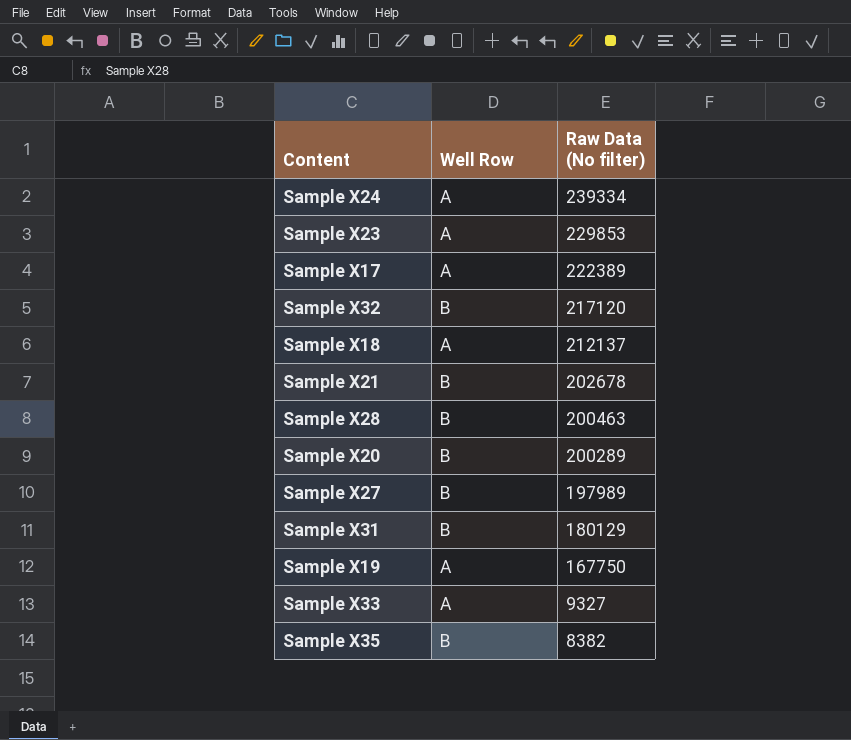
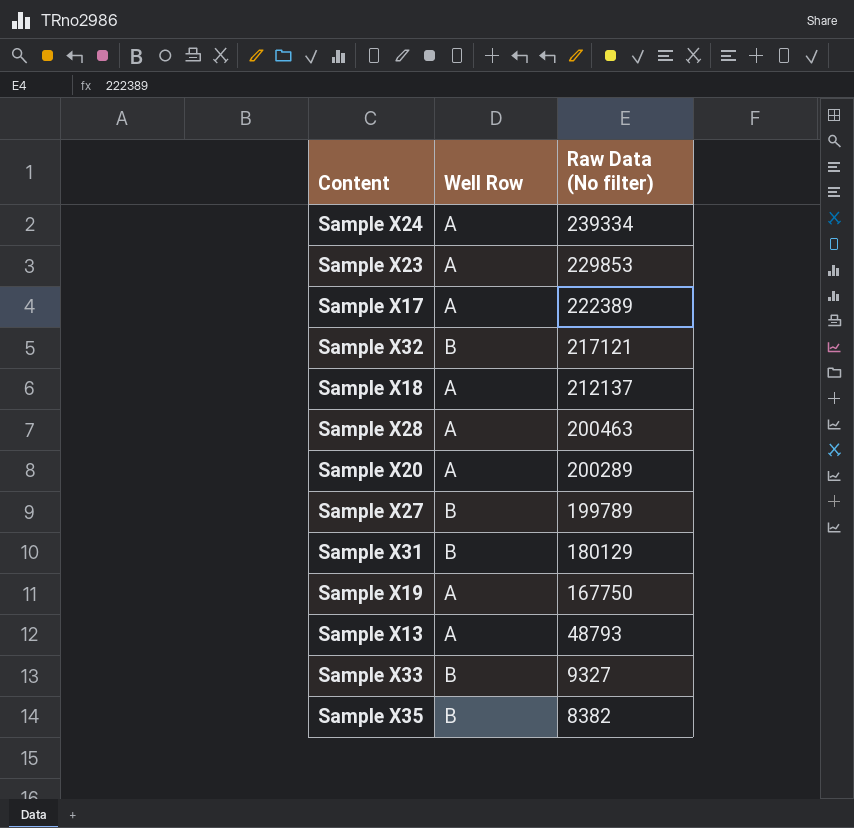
row Sample X21: B | 202678 -> none
Sample X32 | Raw Data (No filter): 217120 -> 217121
Sample X28 | Well Row: B -> A
Sample X20 | Well Row: B -> A
Sample X27 | Raw Data (No filter): 197989 -> 199789
row Sample X13: none -> A | 48793
Sample X33 | Well Row: A -> B

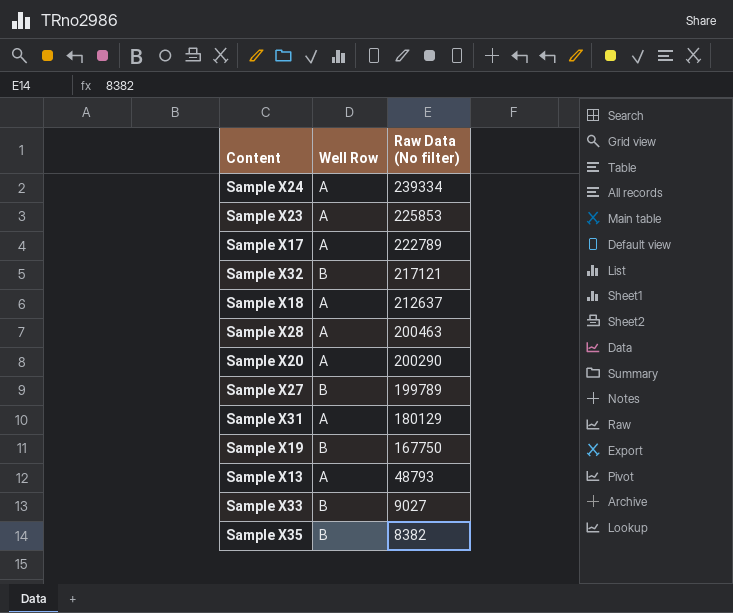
Sample X23 | Raw Data (No filter): 229853 -> 225853
Sample X17 | Raw Data (No filter): 222389 -> 222789
Sample X18 | Raw Data (No filter): 212137 -> 212637
Sample X20 | Raw Data (No filter): 200289 -> 200290
Sample X31 | Well Row: B -> A
Sample X19 | Well Row: A -> B
Sample X33 | Raw Data (No filter): 9327 -> 9027

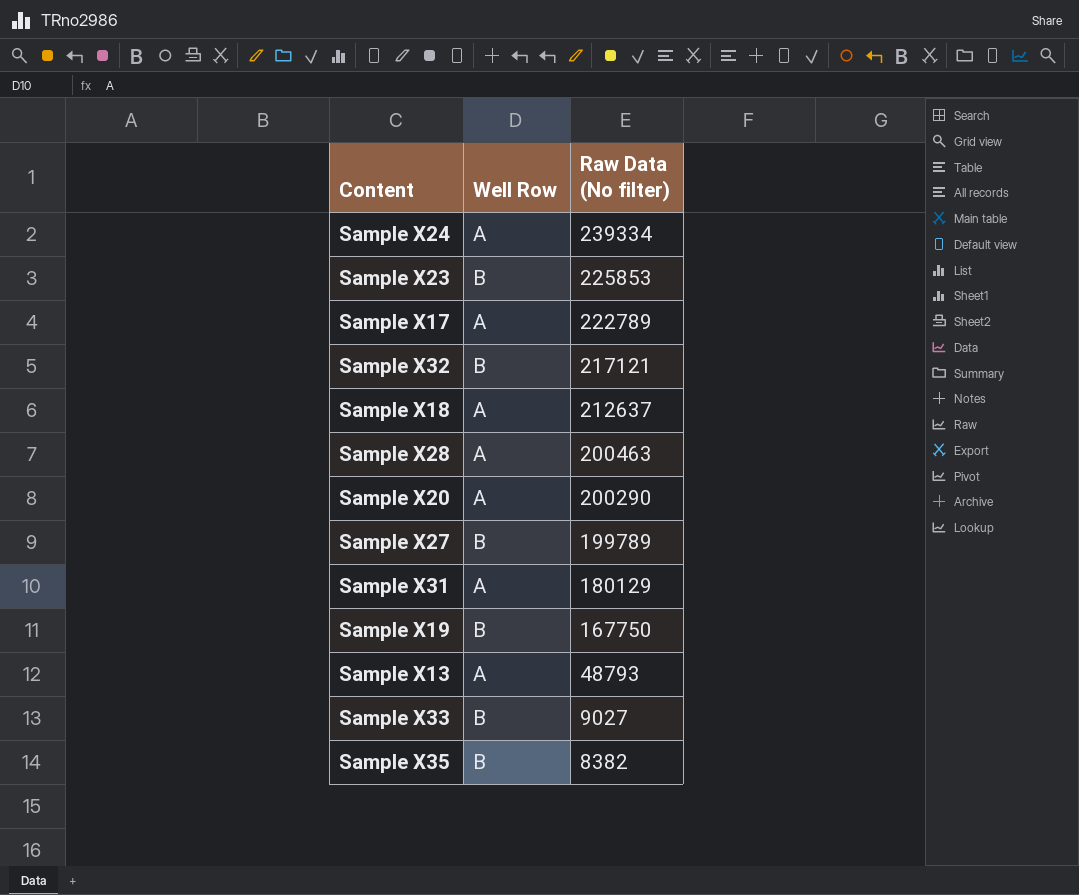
Sample X23 | Well Row: A -> B

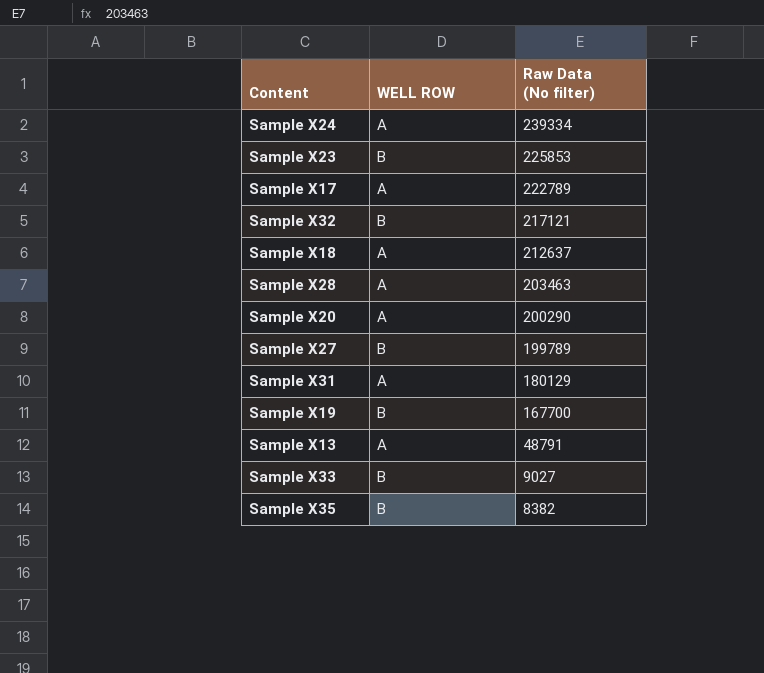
column name: Well Row -> WELL ROW
Sample X28 | Raw Data (No filter): 200463 -> 203463
Sample X19 | Raw Data (No filter): 167750 -> 167700
Sample X13 | Raw Data (No filter): 48793 -> 48791

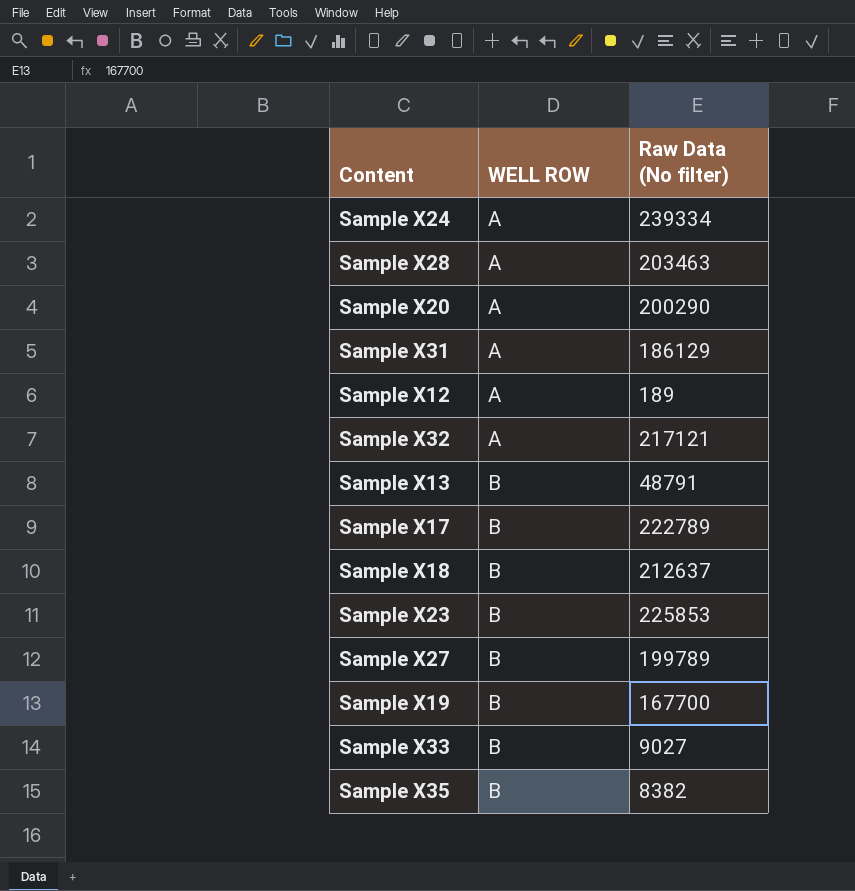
row order: Raw Data (No filter) descending -> WELL ROW ascending
Sample X31 | Raw Data (No filter): 180129 -> 186129
row Sample X12: none -> A | 189
Sample X32 | WELL ROW: B -> A
Sample X13 | WELL ROW: A -> B
Sample X17 | WELL ROW: A -> B
Sample X18 | WELL ROW: A -> B

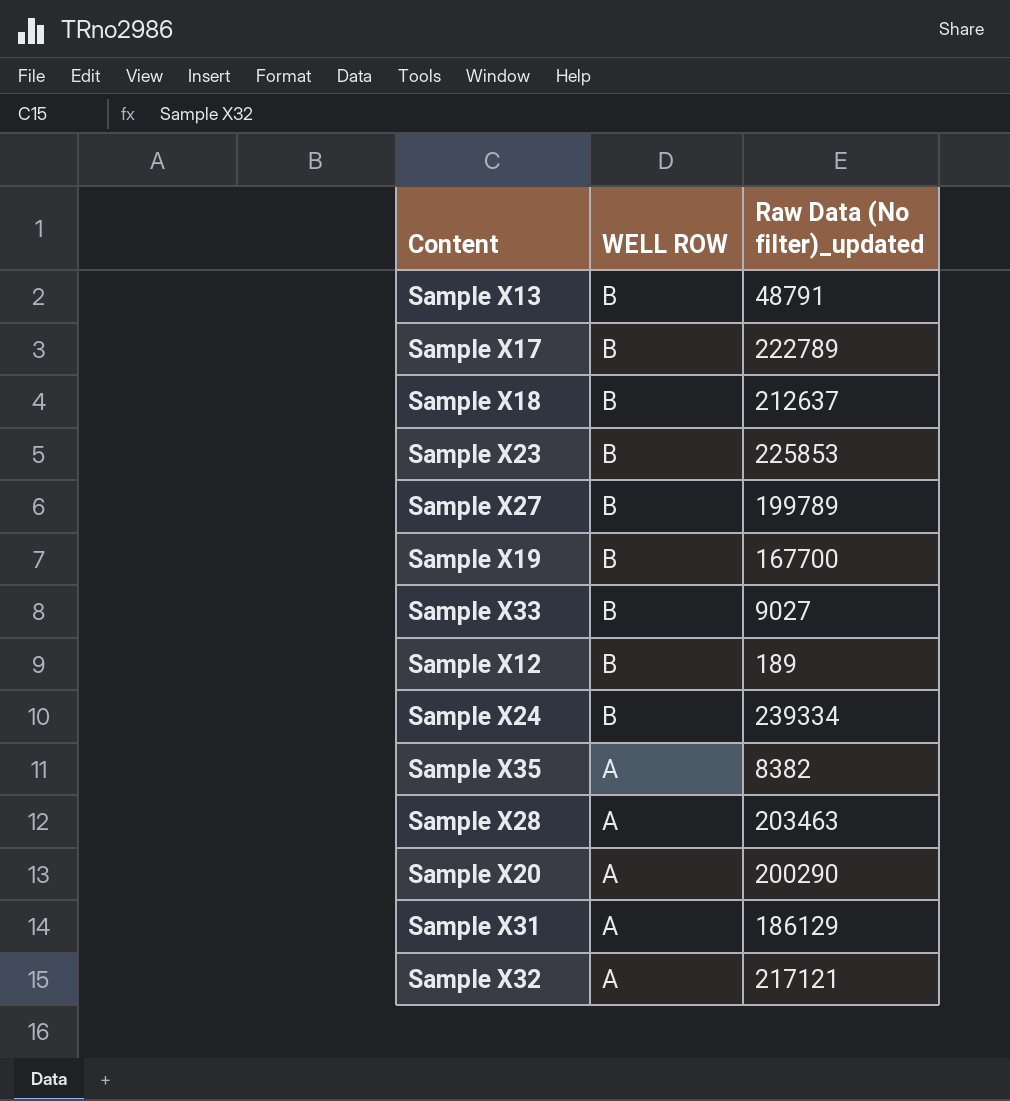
row order: WELL ROW ascending -> WELL ROW descending
column name: Raw Data (No filter) -> Raw Data (No filter)_updated
Sample X12 | WELL ROW: A -> B
Sample X24 | WELL ROW: A -> B
Sample X35 | WELL ROW: B -> A

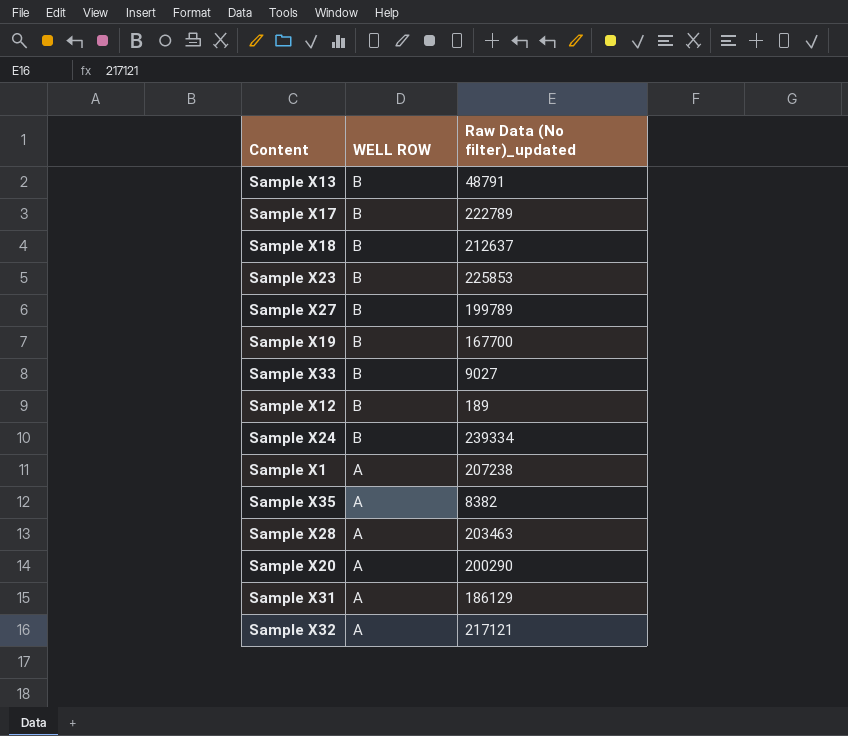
row Sample X1: none -> A | 207238

